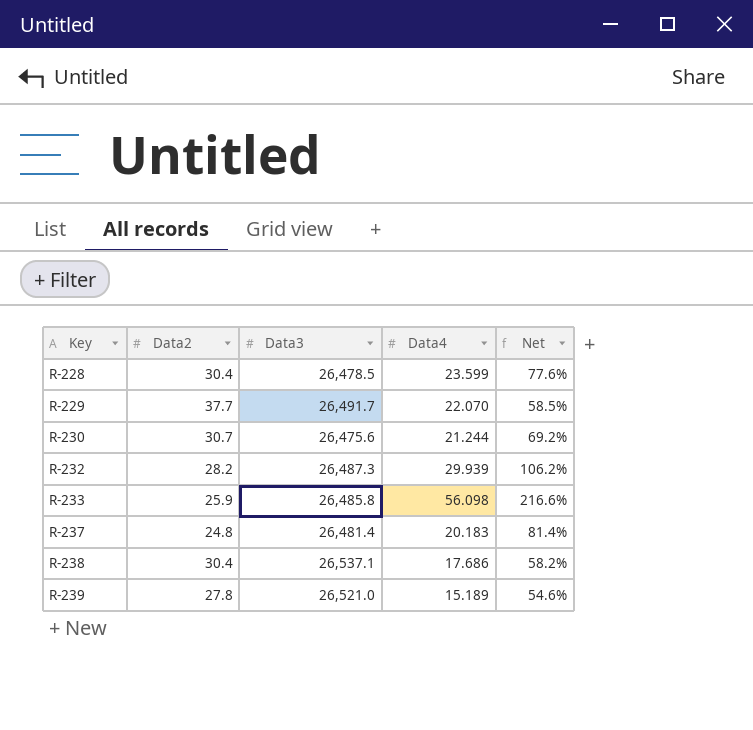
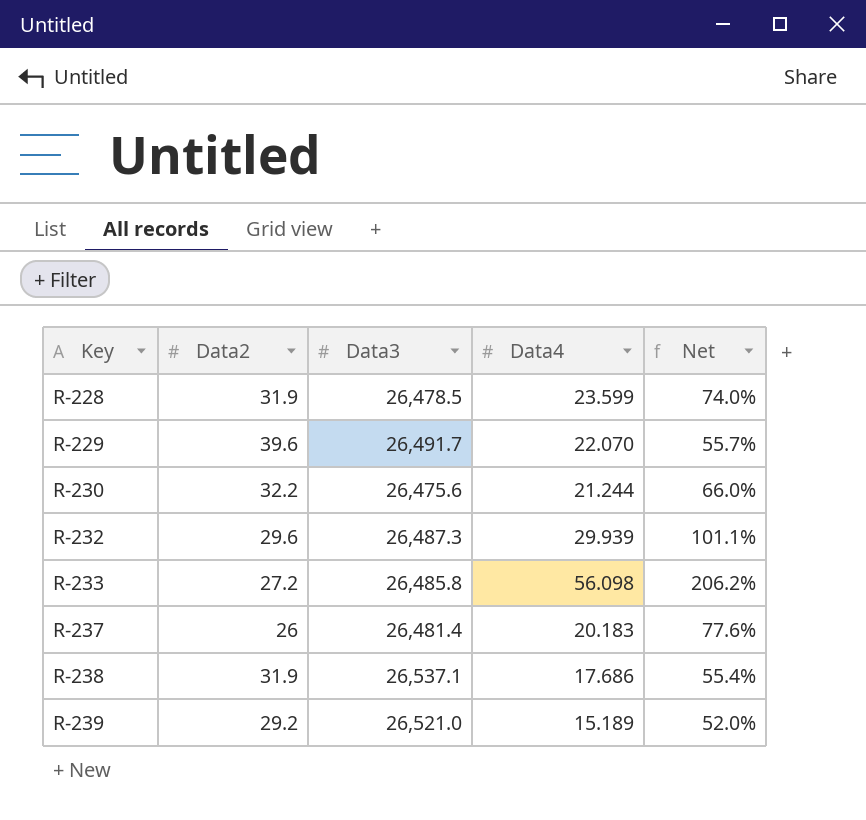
R-228 | Data2: 30.4 -> 31.9
R-228 | Net: 77.6% -> 74.0%
R-229 | Data2: 37.7 -> 39.6
R-229 | Net: 58.5% -> 55.7%
R-230 | Data2: 30.7 -> 32.2
R-230 | Net: 69.2% -> 66.0%
R-232 | Data2: 28.2 -> 29.6
R-232 | Net: 106.2% -> 101.1%
R-233 | Data2: 25.9 -> 27.2
R-233 | Net: 216.6% -> 206.2%
R-237 | Data2: 24.8 -> 26
R-237 | Net: 81.4% -> 77.6%
R-238 | Data2: 30.4 -> 31.9
R-238 | Net: 58.2% -> 55.4%
R-239 | Data2: 27.8 -> 29.2
R-239 | Net: 54.6% -> 52.0%

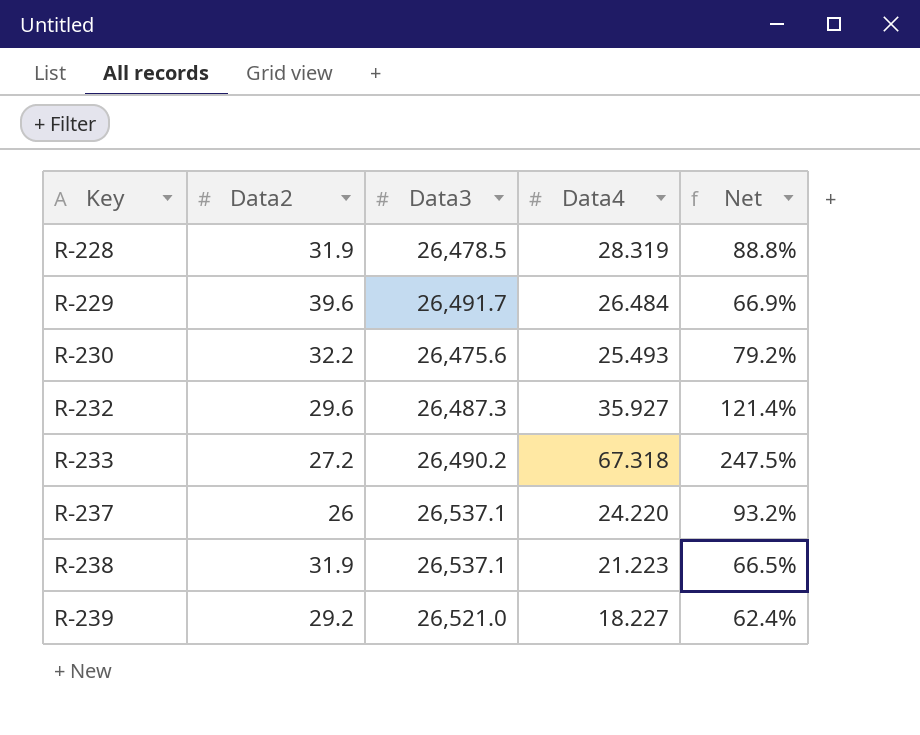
R-228 | Data4: 23.599 -> 28.319
R-228 | Net: 74.0% -> 88.8%
R-229 | Data4: 22.070 -> 26.484
R-229 | Net: 55.7% -> 66.9%
R-230 | Data4: 21.244 -> 25.493
R-230 | Net: 66.0% -> 79.2%
R-232 | Data4: 29.939 -> 35.927
R-232 | Net: 101.1% -> 121.4%
R-233 | Data3: 26,485.8 -> 26,490.2
R-233 | Data4: 56.098 -> 67.318
R-233 | Net: 206.2% -> 247.5%
R-237 | Data3: 26,481.4 -> 26,537.1
R-237 | Data4: 20.183 -> 24.220
R-237 | Net: 77.6% -> 93.2%
R-238 | Data4: 17.686 -> 21.223
R-238 | Net: 55.4% -> 66.5%
R-239 | Data4: 15.189 -> 18.227
R-239 | Net: 52.0% -> 62.4%

